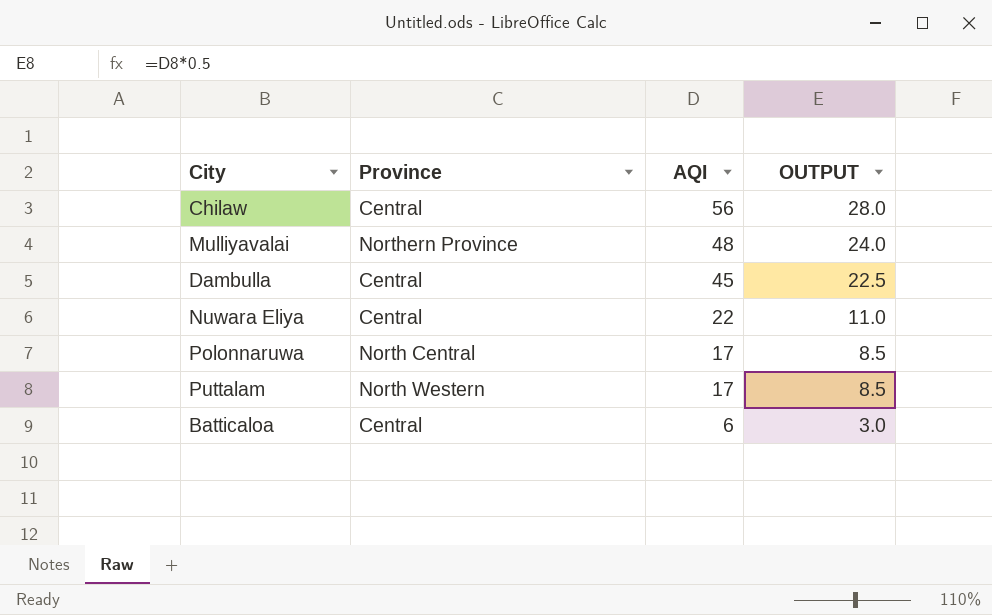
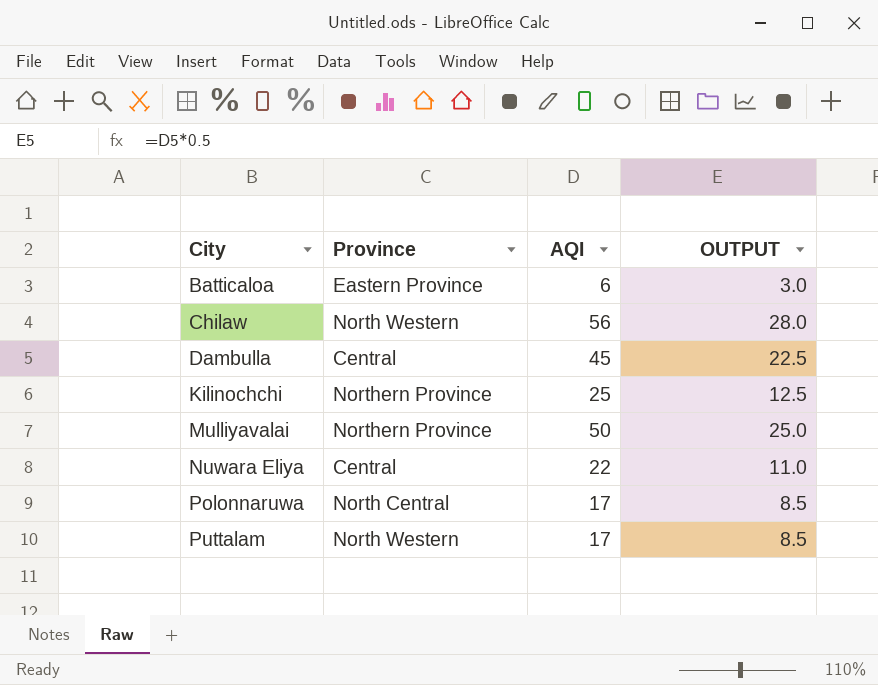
row order: AQI descending -> City ascending
Batticaloa | Province: Central -> Eastern Province
Chilaw | Province: Central -> North Western
row Kilinochchi: none -> Northern Province | 25 | 12.5
Mulliyavalai | AQI: 48 -> 50
Mulliyavalai | OUTPUT: 24.0 -> 25.0

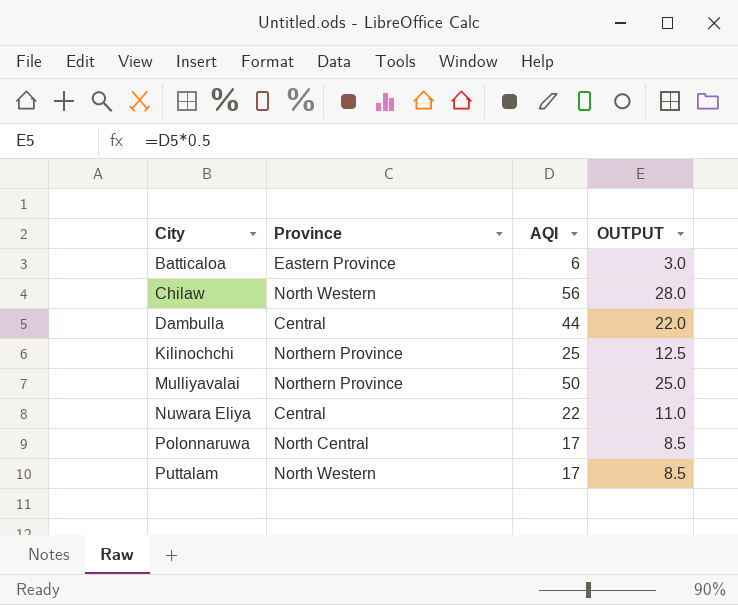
Dambulla | AQI: 45 -> 44
Dambulla | OUTPUT: 22.5 -> 22.0

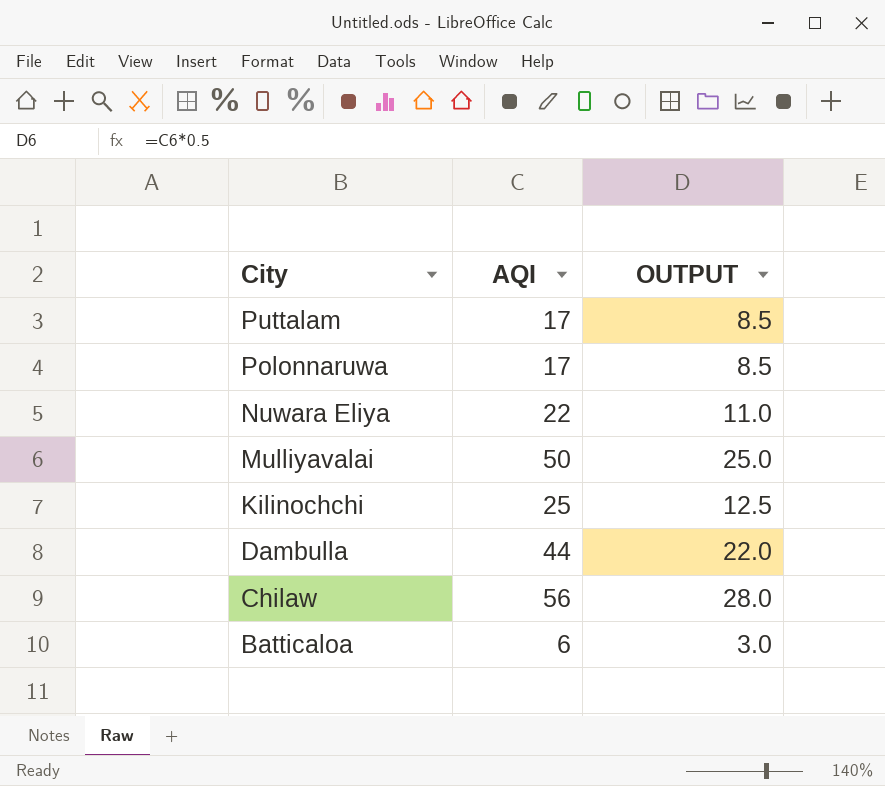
row order: City ascending -> City descending
column Province | position: 2 -> none

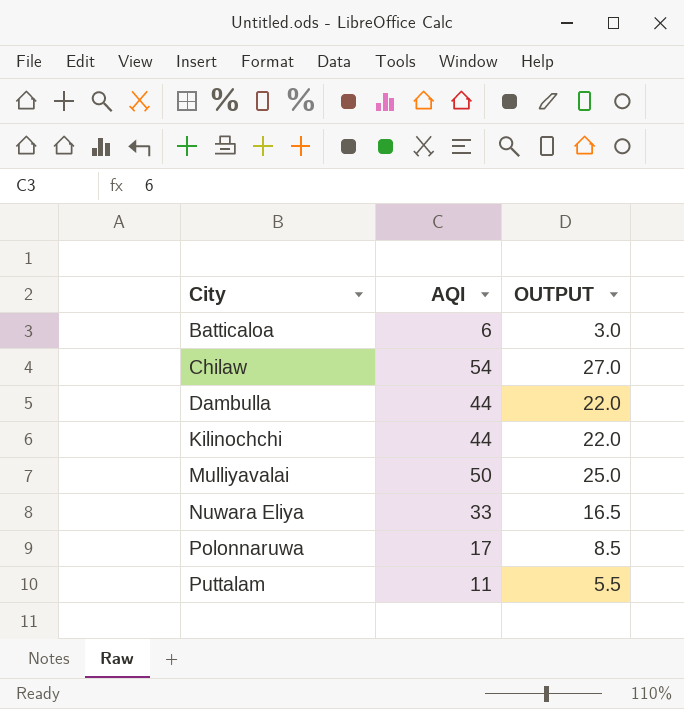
row order: City descending -> City ascending
Chilaw | AQI: 56 -> 54
Chilaw | OUTPUT: 28.0 -> 27.0
Kilinochchi | AQI: 25 -> 44
Kilinochchi | OUTPUT: 12.5 -> 22.0
Nuwara Eliya | AQI: 22 -> 33
Nuwara Eliya | OUTPUT: 11.0 -> 16.5
Puttalam | AQI: 17 -> 11
Puttalam | OUTPUT: 8.5 -> 5.5

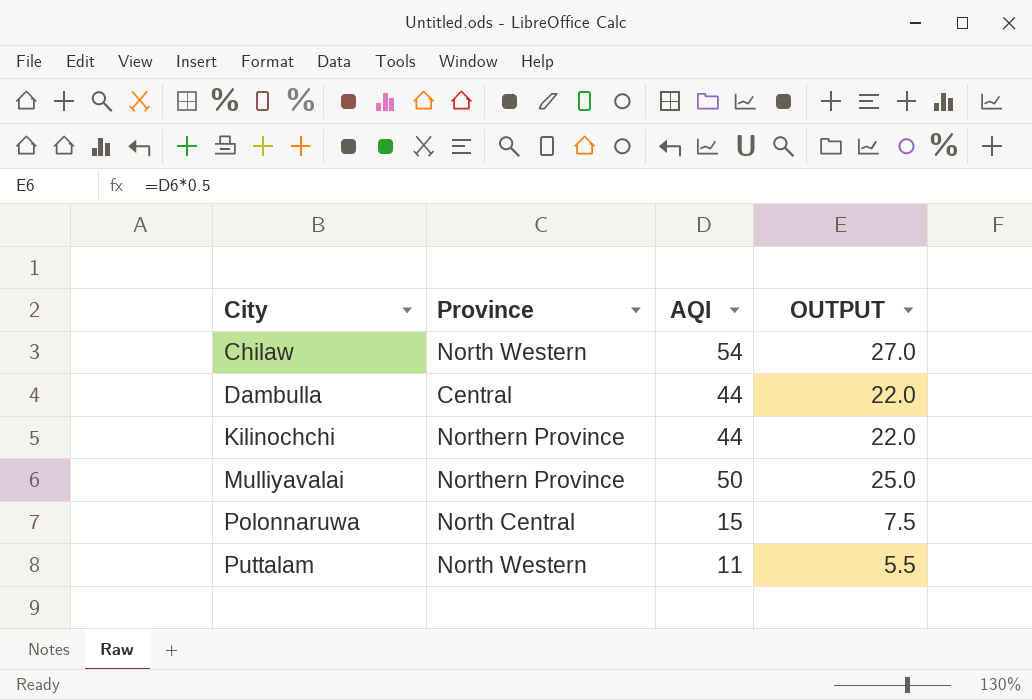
column Province | position: none -> 2
row Batticaloa: 6 | 3.0 -> none
row Nuwara Eliya: 33 | 16.5 -> none
Polonnaruwa | AQI: 17 -> 15
Polonnaruwa | OUTPUT: 8.5 -> 7.5

